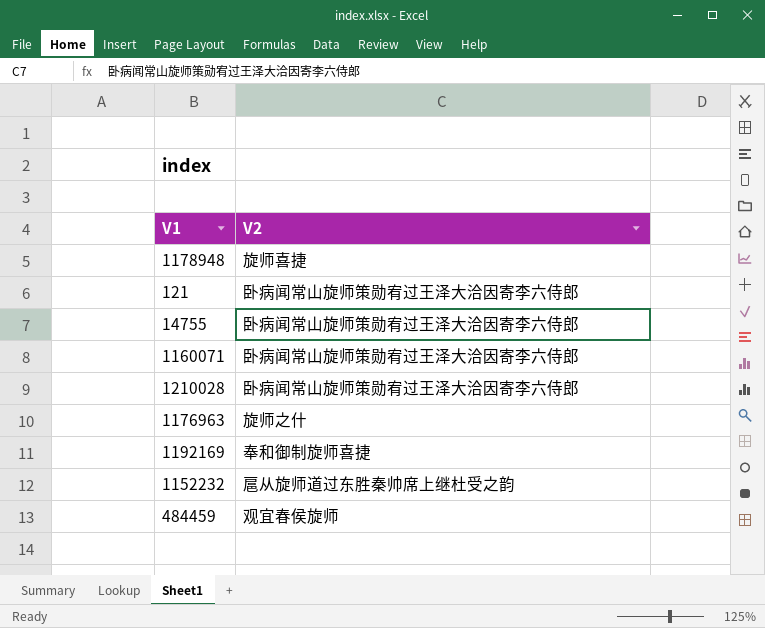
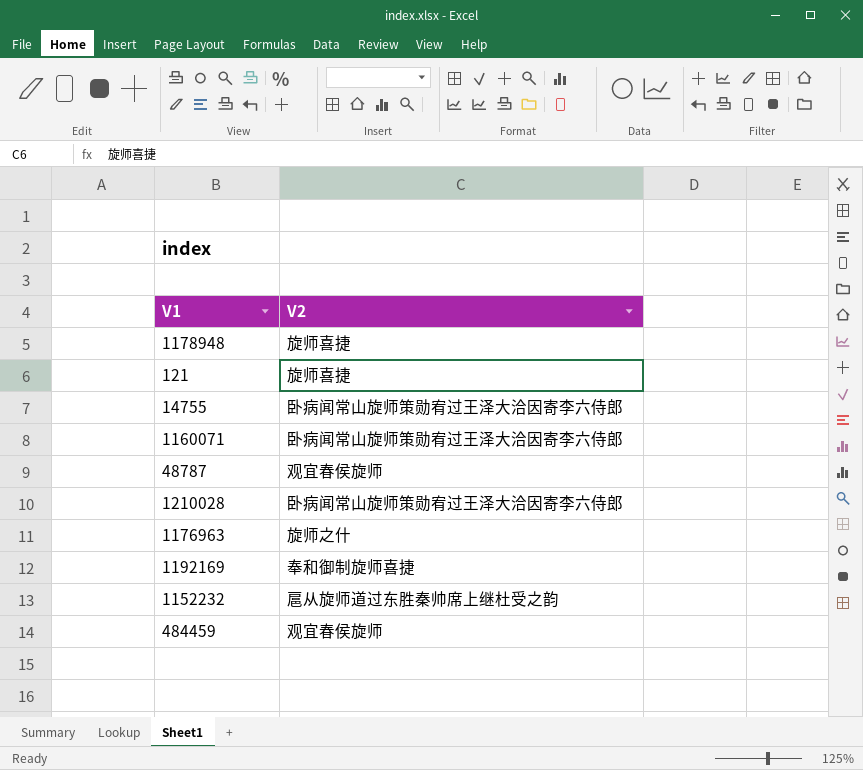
121 | V2: 卧病闻常山旋师策勋宥过王泽大洽因寄李六侍郎 -> 旋师喜捷
row 48787: none -> 观宜春侯旋师

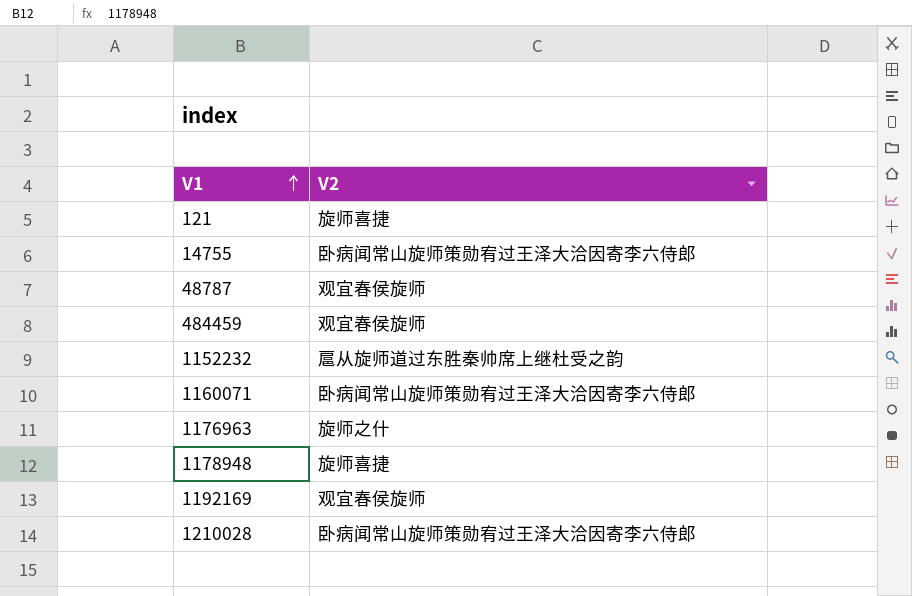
row order: none -> V1 ascending
1192169 | V2: 奉和御制旋师喜捷 -> 观宜春侯旋师

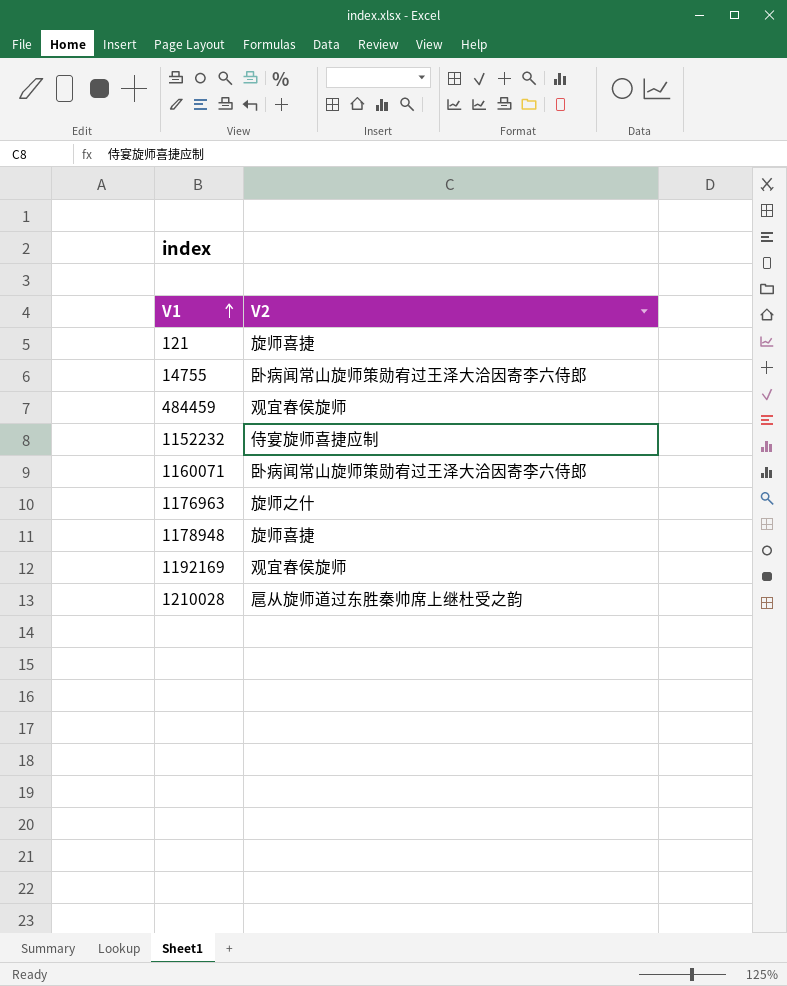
row 48787: 观宜春侯旋师 -> none
1152232 | V2: 扈从旋师道过东胜秦帅席上继杜受之韵 -> 侍宴旋师喜捷应制
1210028 | V2: 卧病闻常山旋师策勋宥过王泽大洽因寄李六侍郎 -> 扈从旋师道过东胜秦帅席上继杜受之韵

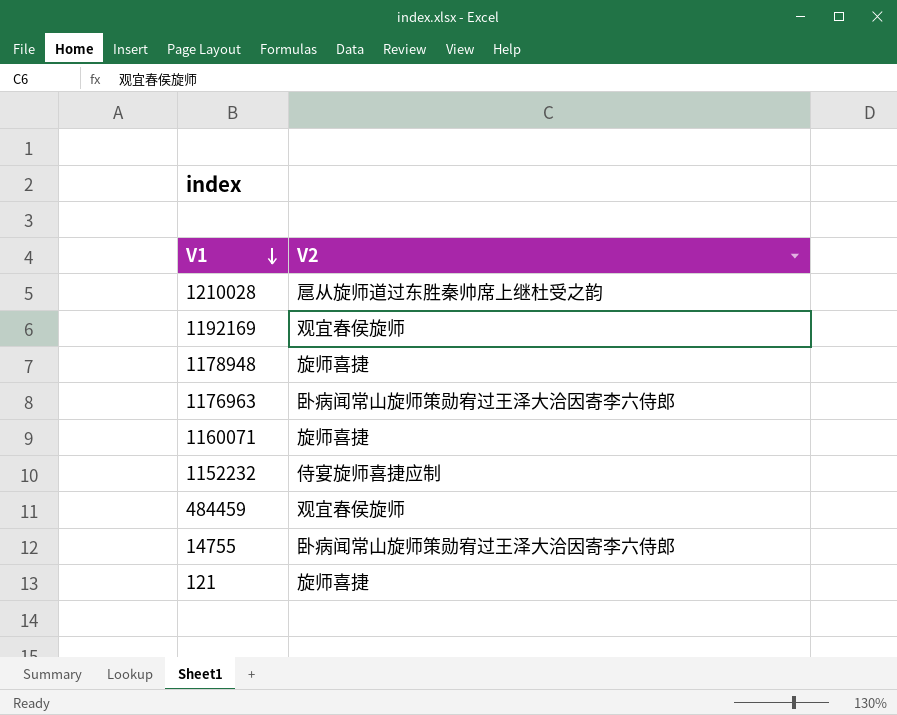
row order: V1 ascending -> V1 descending
1176963 | V2: 旋师之什 -> 卧病闻常山旋师策勋宥过王泽大洽因寄李六侍郎
1160071 | V2: 卧病闻常山旋师策勋宥过王泽大洽因寄李六侍郎 -> 旋师喜捷

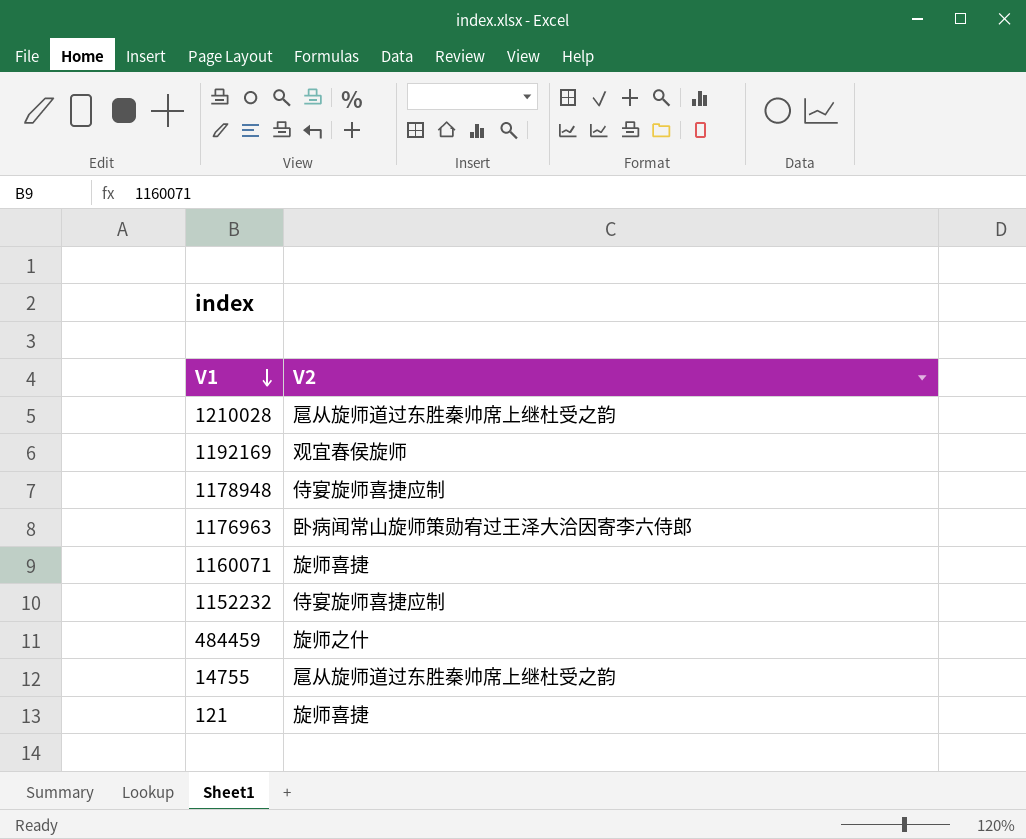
1178948 | V2: 旋师喜捷 -> 侍宴旋师喜捷应制
484459 | V2: 观宜春侯旋师 -> 旋师之什
14755 | V2: 卧病闻常山旋师策勋宥过王泽大洽因寄李六侍郎 -> 扈从旋师道过东胜秦帅席上继杜受之韵

